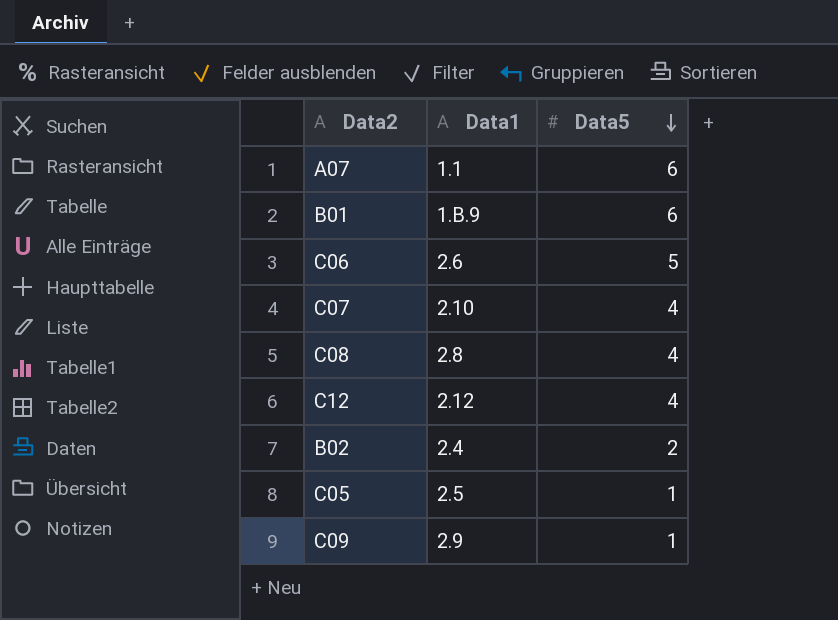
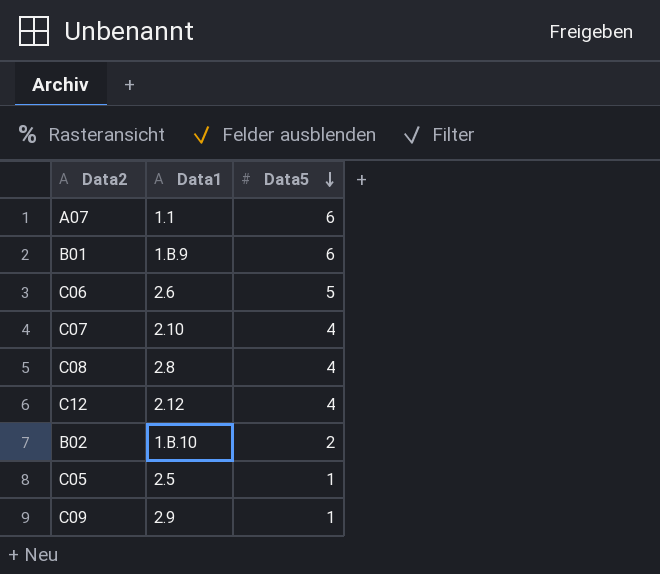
B02 | Data1: 2.4 -> 1.B.10

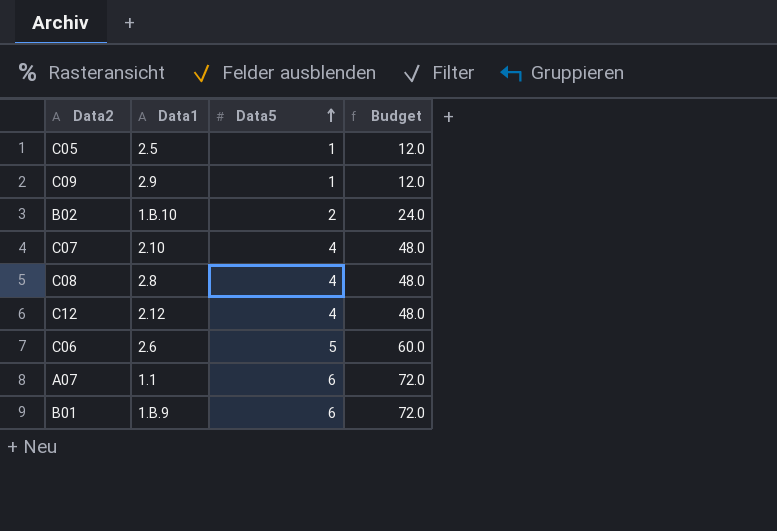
row order: Data5 descending -> Data5 ascending
column Budget | formula: none -> [Data5] * 12

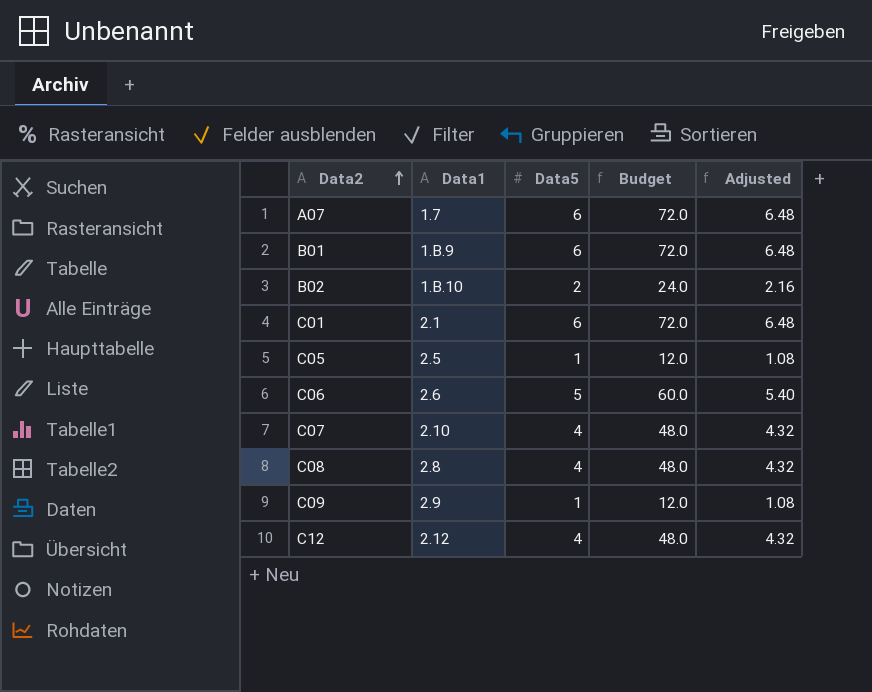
row order: Data5 ascending -> Data2 ascending
column Adjusted | formula: none -> [Data5] * 1.08
A07 | Data1: 1.1 -> 1.7
row C01: none -> 2.1 | 6 | 72.0 | 6.48

